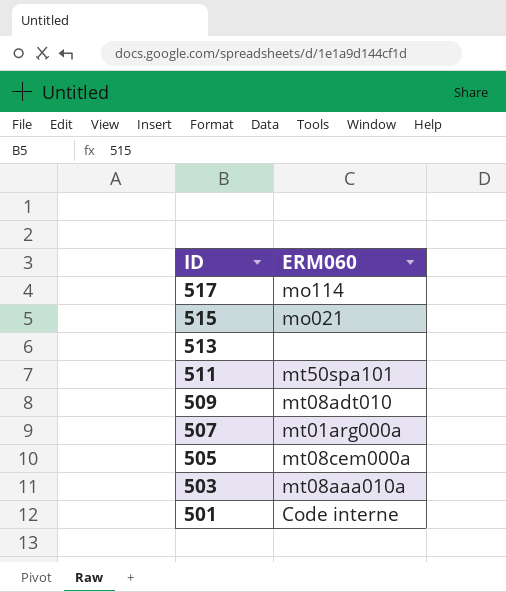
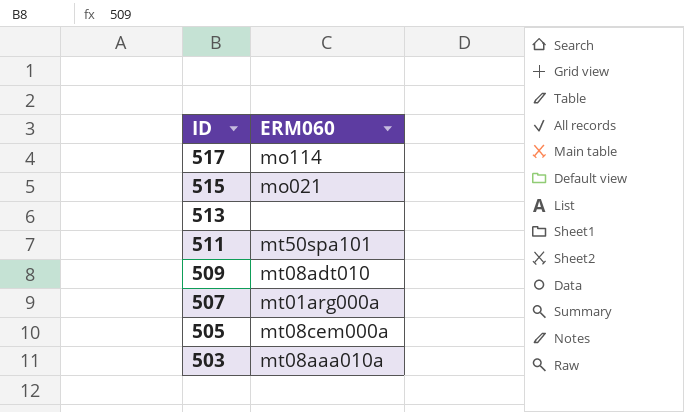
row 501: Code interne -> none

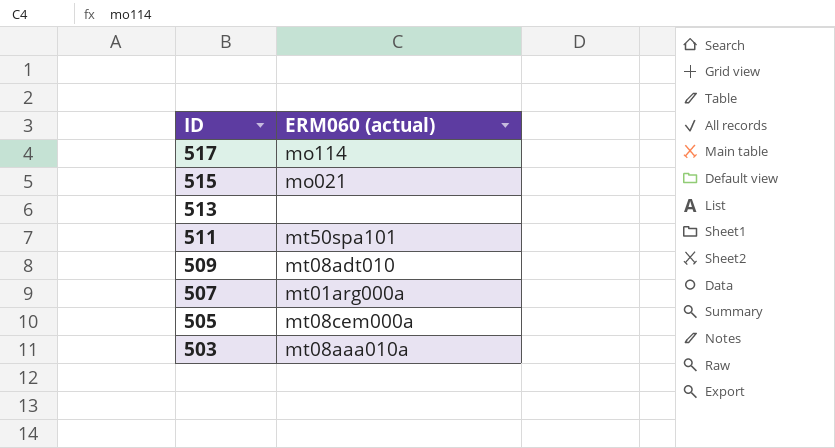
column name: ERM060 -> ERM060 (actual)

